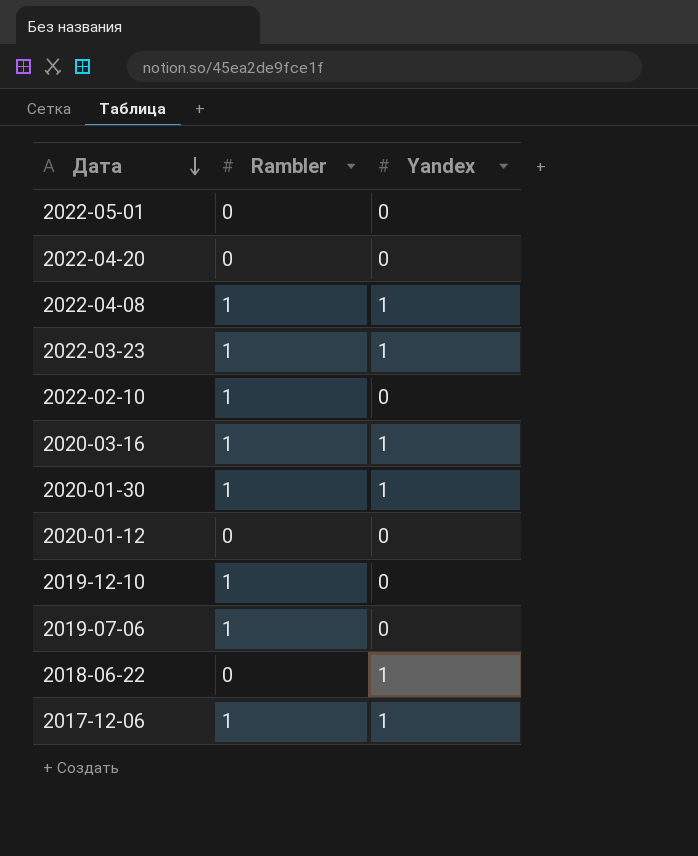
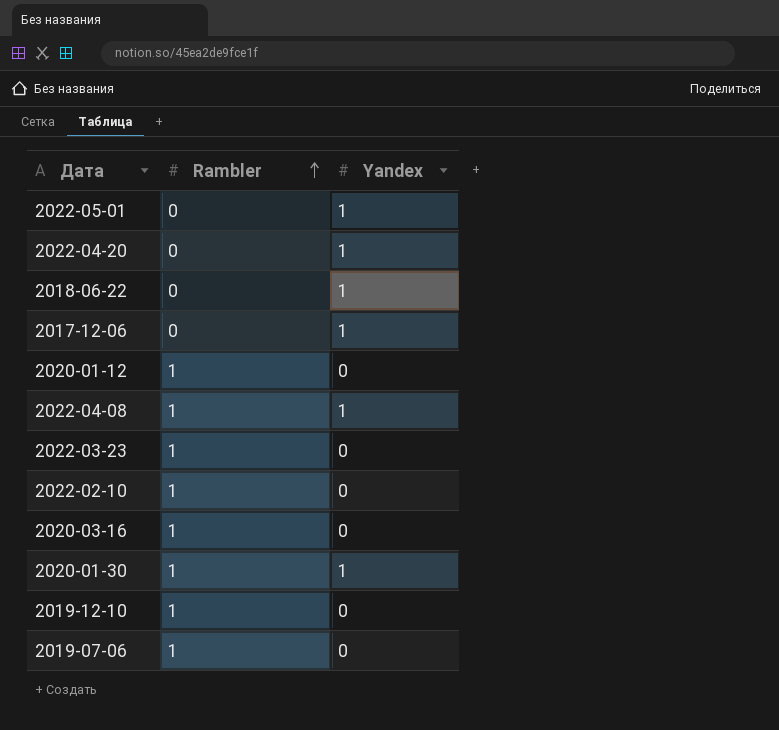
row order: Дата descending -> Rambler ascending
2022-05-01 | Yandex: 0 -> 1
2022-04-20 | Yandex: 0 -> 1
2017-12-06 | Rambler: 1 -> 0
2020-01-12 | Rambler: 0 -> 1
2022-03-23 | Yandex: 1 -> 0
2020-03-16 | Yandex: 1 -> 0

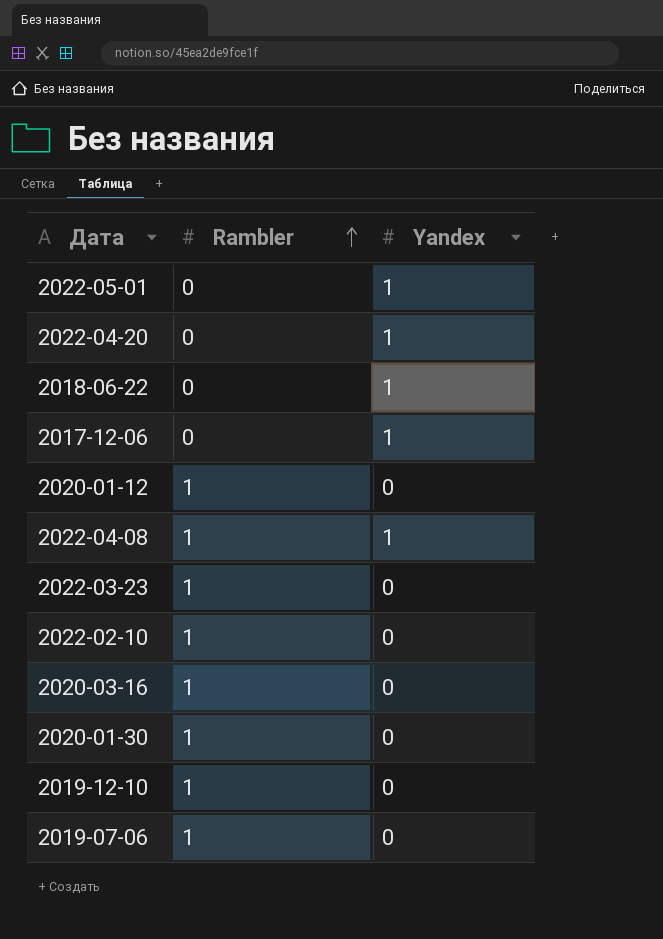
2020-01-30 | Yandex: 1 -> 0

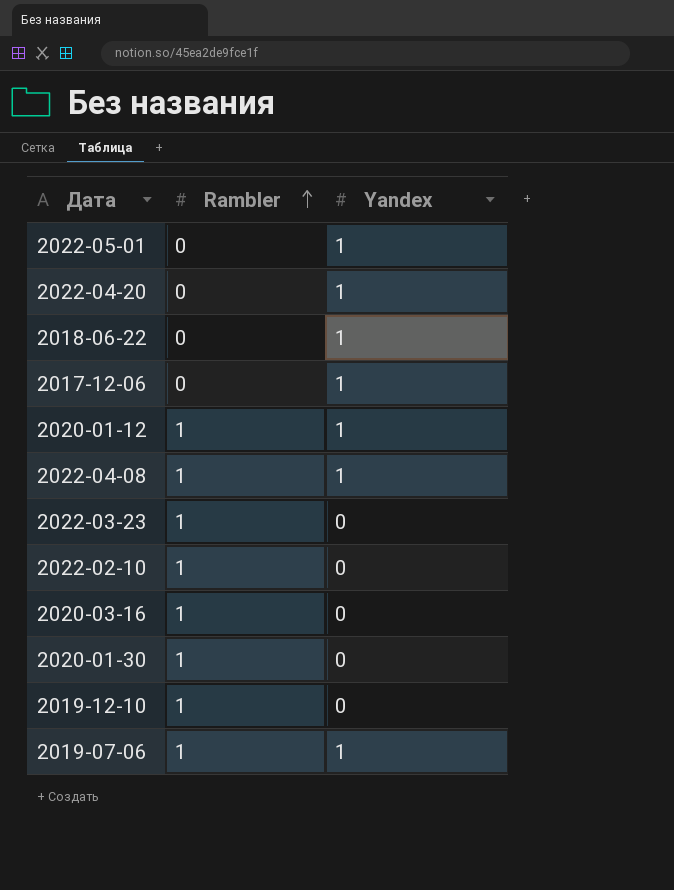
2020-01-12 | Yandex: 0 -> 1
2019-07-06 | Yandex: 0 -> 1

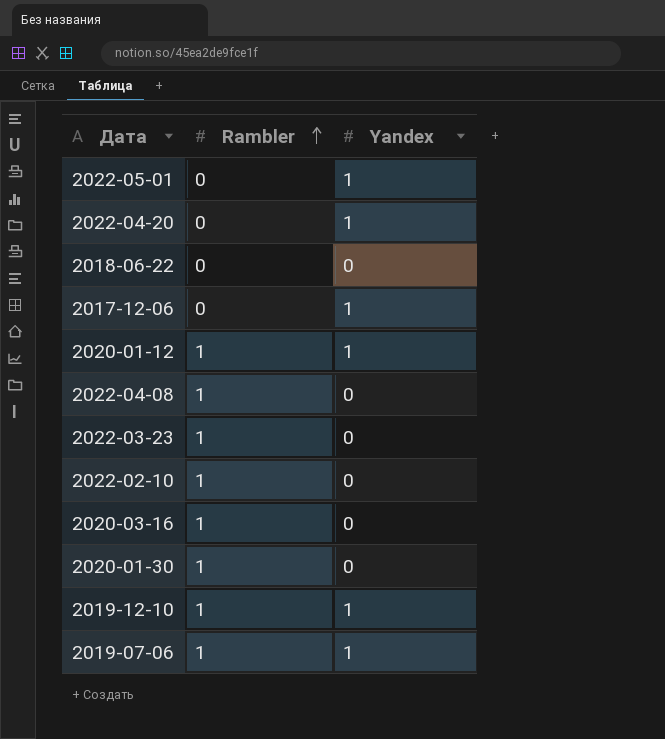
2018-06-22 | Yandex: 1 -> 0
2022-04-08 | Yandex: 1 -> 0
2019-12-10 | Yandex: 0 -> 1

